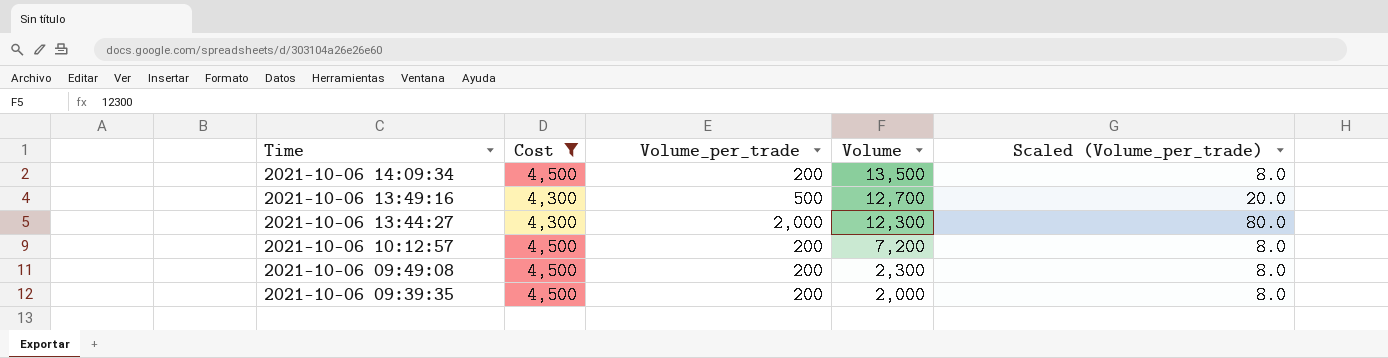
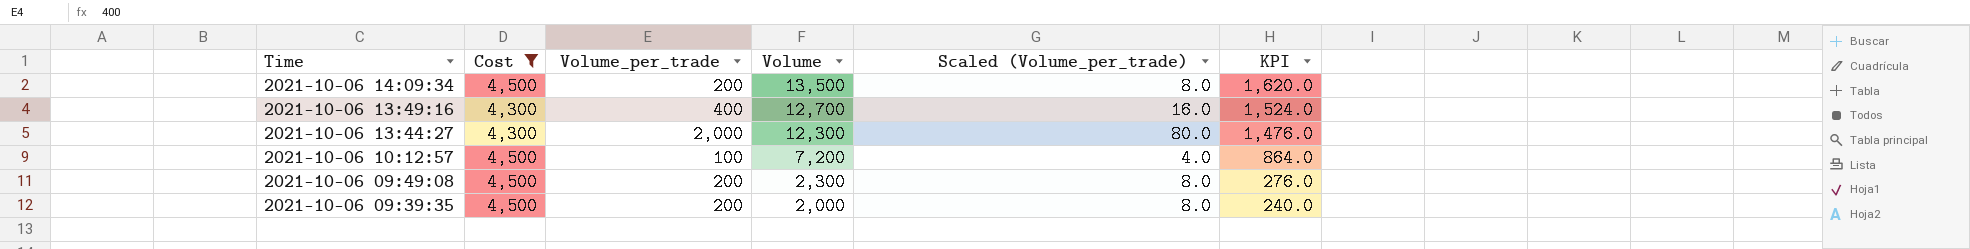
column KPI | formula: none -> [Volume] * 0.12
2021-10-06 13:49:16 | Volume_per_trade: 500 -> 400
2021-10-06 13:49:16 | Scaled (Volume_per_trade): 20.0 -> 16.0
2021-10-06 10:12:57 | Volume_per_trade: 200 -> 100
2021-10-06 10:12:57 | Scaled (Volume_per_trade): 8.0 -> 4.0

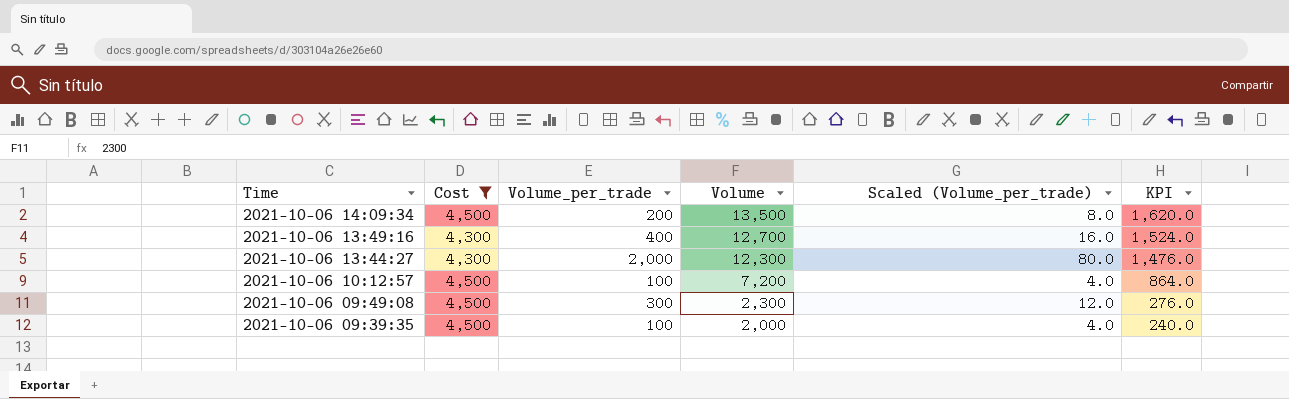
2021-10-06 09:49:08 | Volume_per_trade: 200 -> 300
2021-10-06 09:49:08 | Scaled (Volume_per_trade): 8.0 -> 12.0
2021-10-06 09:39:35 | Volume_per_trade: 200 -> 100
2021-10-06 09:39:35 | Scaled (Volume_per_trade): 8.0 -> 4.0

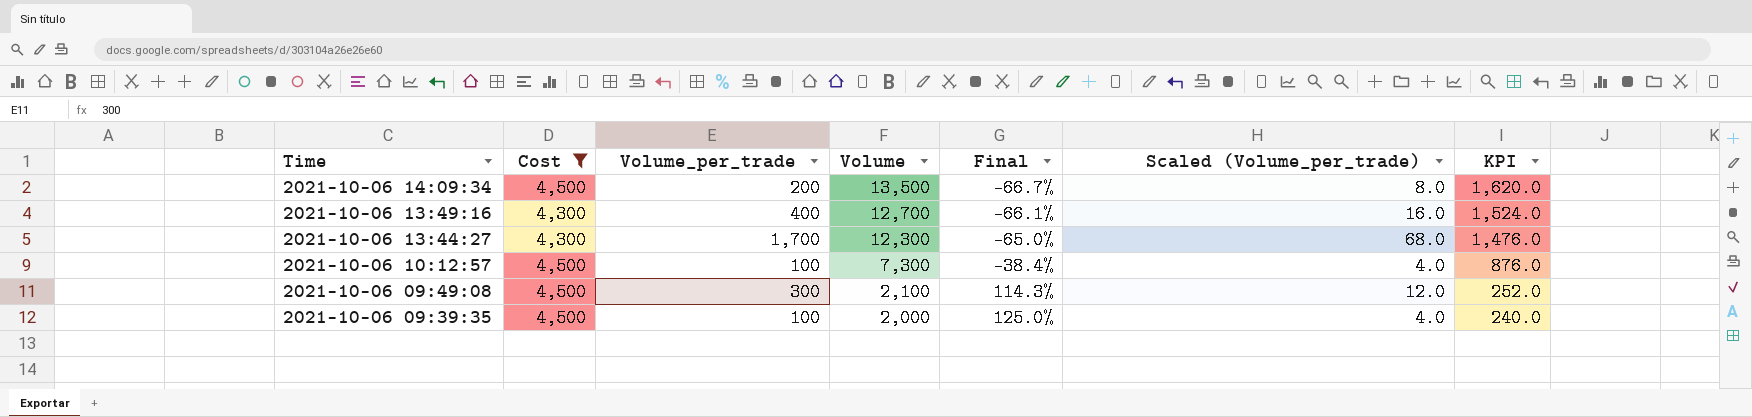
column Final | formula: none -> ([Cost] - [Volume]) / [Volume]
2021-10-06 13:44:27 | Volume_per_trade: 2,000 -> 1,700
2021-10-06 13:44:27 | Scaled (Volume_per_trade): 80.0 -> 68.0
2021-10-06 10:12:57 | Volume: 7,200 -> 7,300
2021-10-06 10:12:57 | KPI: 864.0 -> 876.0
2021-10-06 09:49:08 | Volume: 2,300 -> 2,100
2021-10-06 09:49:08 | KPI: 276.0 -> 252.0

